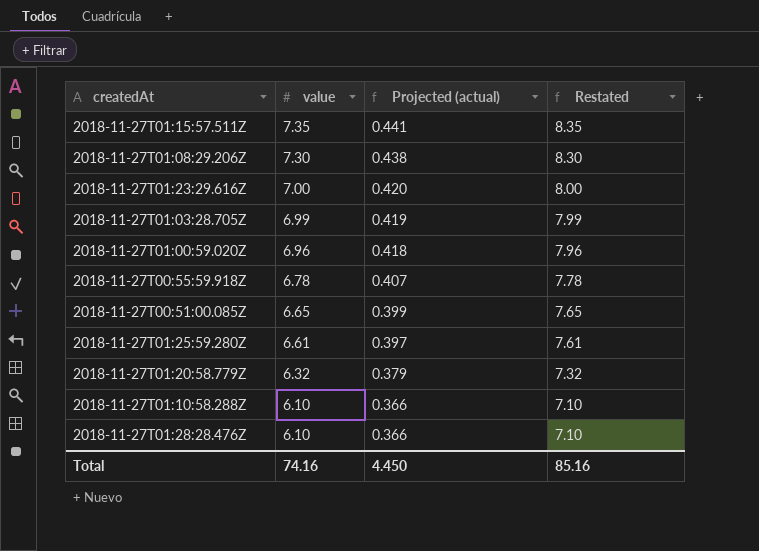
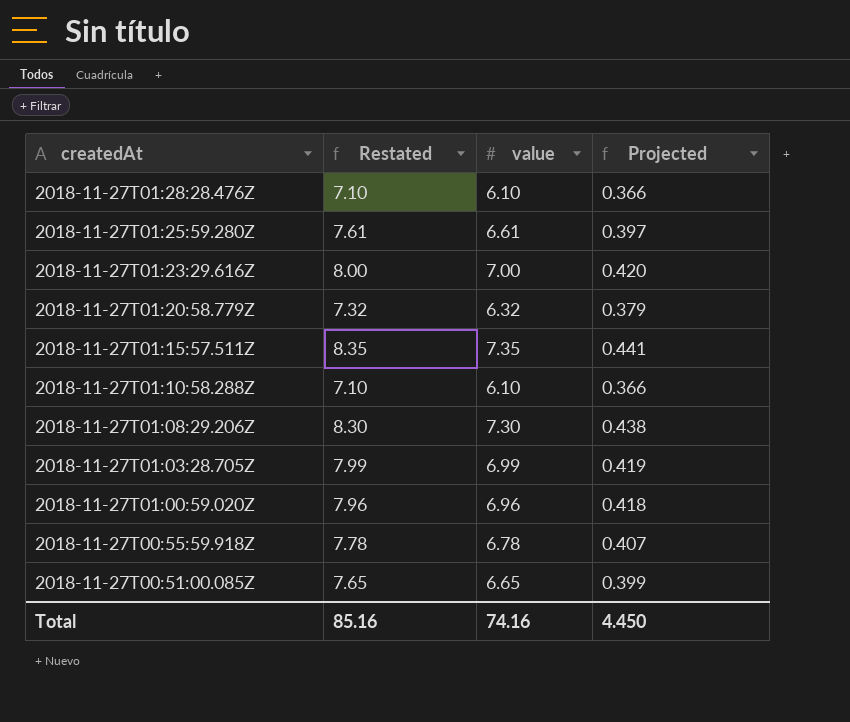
row order: value descending -> createdAt descending
column Restated | position: 4 -> 2
column name: Projected (actual) -> Projected

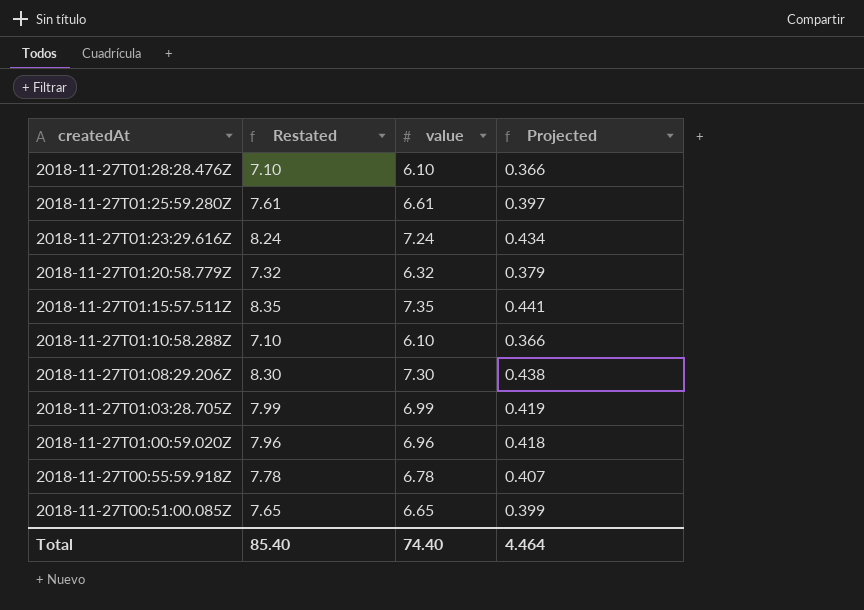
2018-11-27T01:23:29.616Z | Restated: 8.00 -> 8.24
2018-11-27T01:23:29.616Z | value: 7.00 -> 7.24
2018-11-27T01:23:29.616Z | Projected: 0.420 -> 0.434
Total | Restated: 85.16 -> 85.40
Total | value: 74.16 -> 74.40
Total | Projected: 4.450 -> 4.464

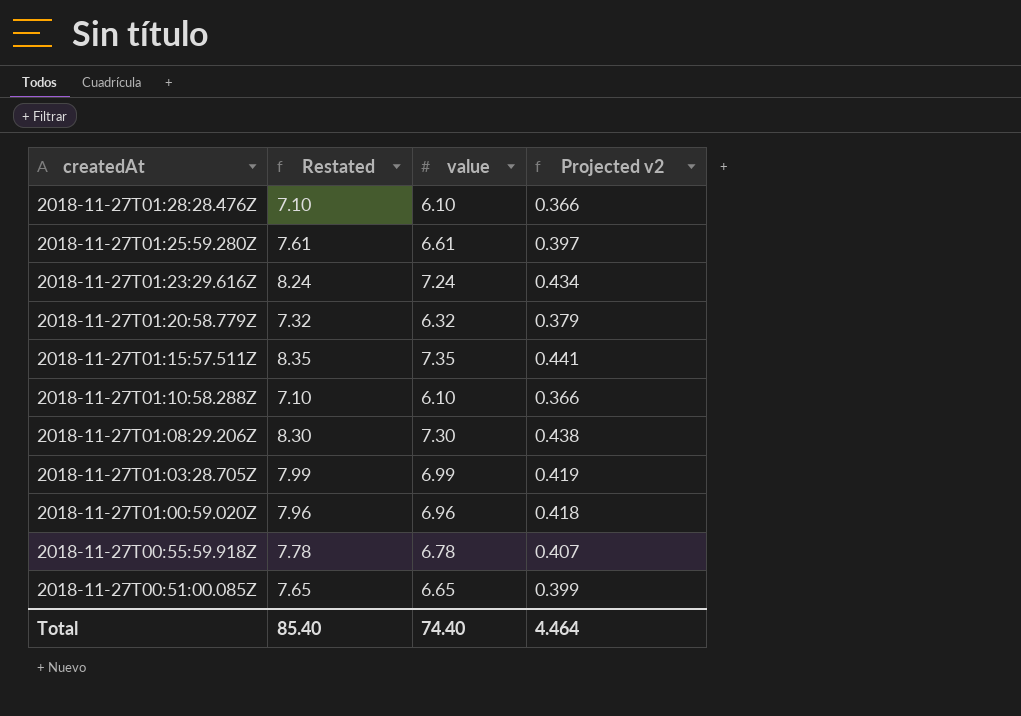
column name: Projected -> Projected v2

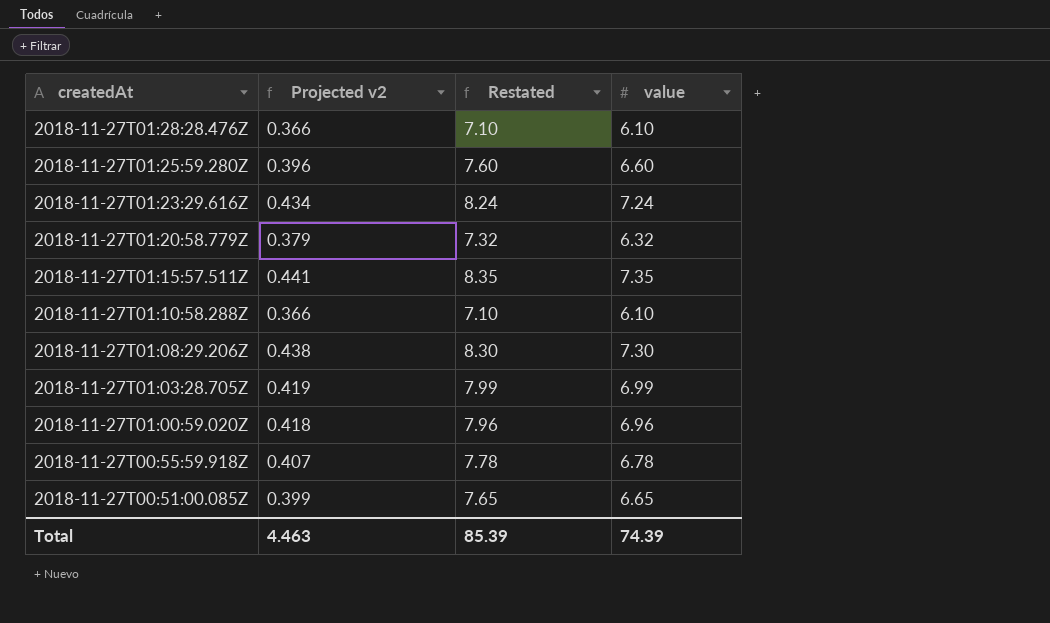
column Projected v2 | position: 4 -> 2
2018-11-27T01:25:59.280Z | Projected v2: 0.397 -> 0.396
2018-11-27T01:25:59.280Z | Restated: 7.61 -> 7.60
2018-11-27T01:25:59.280Z | value: 6.61 -> 6.60
Total | Projected v2: 4.464 -> 4.463
Total | Restated: 85.40 -> 85.39
Total | value: 74.40 -> 74.39

